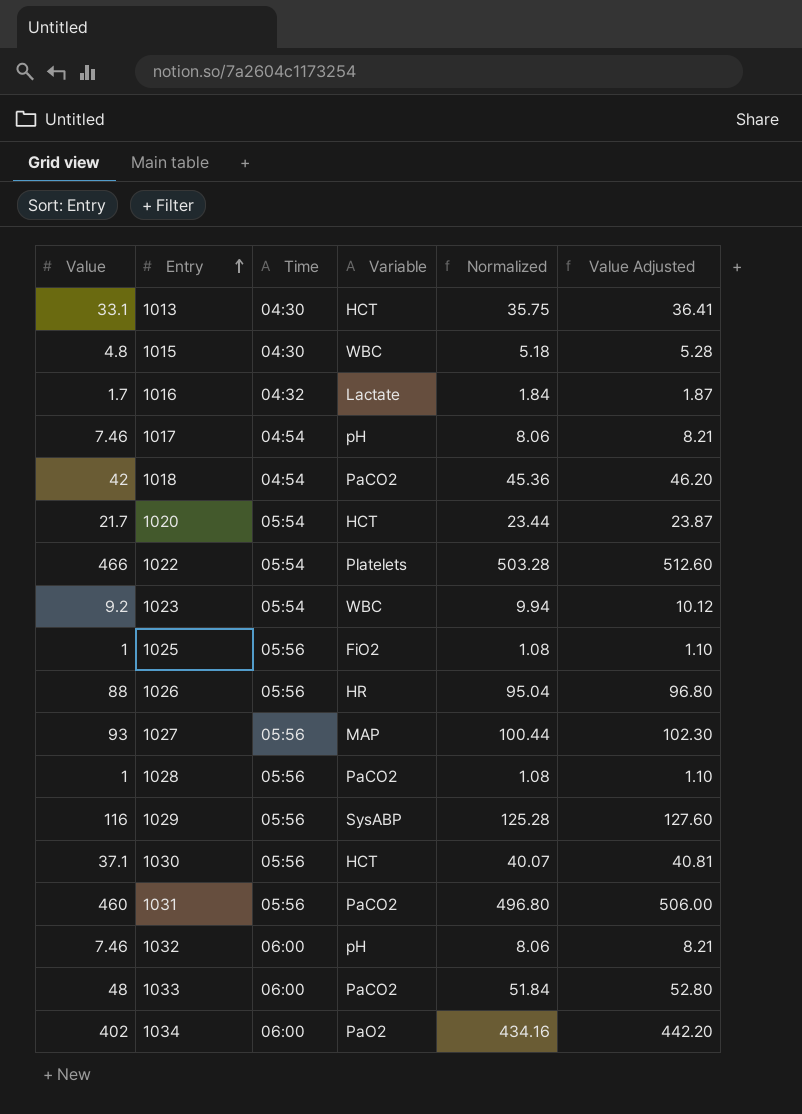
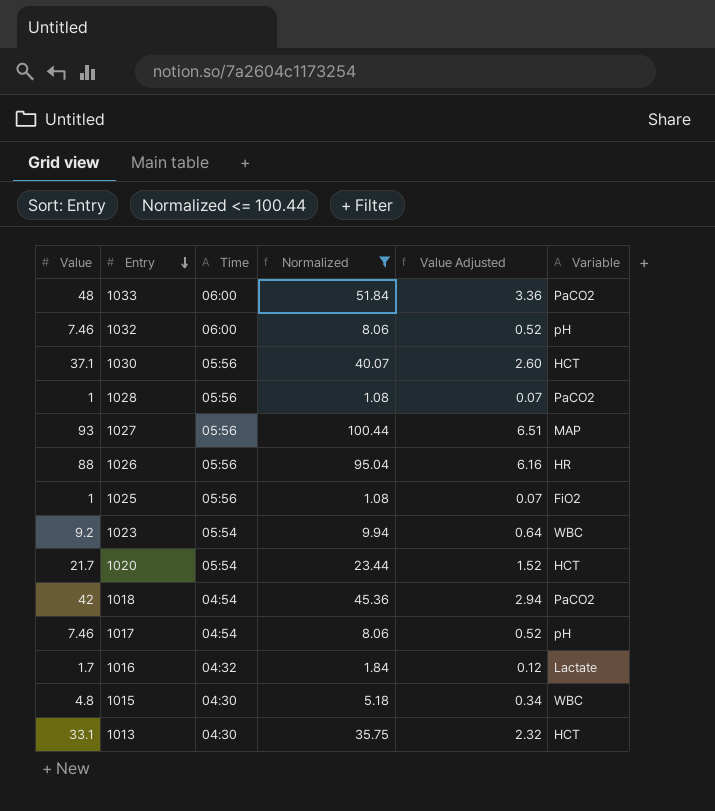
filter: none -> Normalized <= 100.44
row order: Entry ascending -> Entry descending
column Value Adjusted | formula: [Value] * 1.1 -> [Value] * 0.07
column Variable | position: 4 -> 6

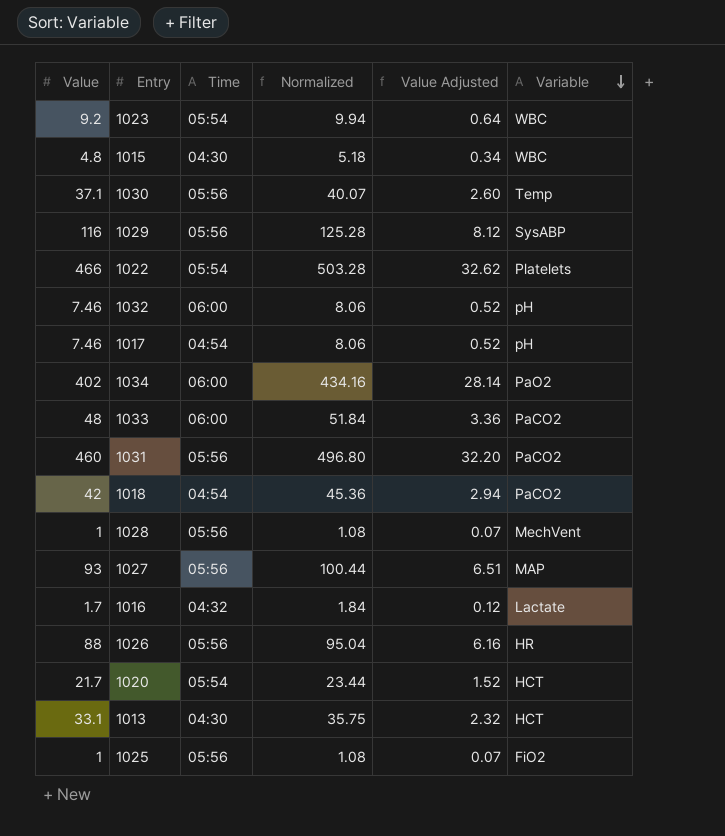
filter: Normalized <= 100.44 -> none
row order: Entry descending -> Variable descending
1030 | Variable: HCT -> Temp
1028 | Variable: PaCO2 -> MechVent

